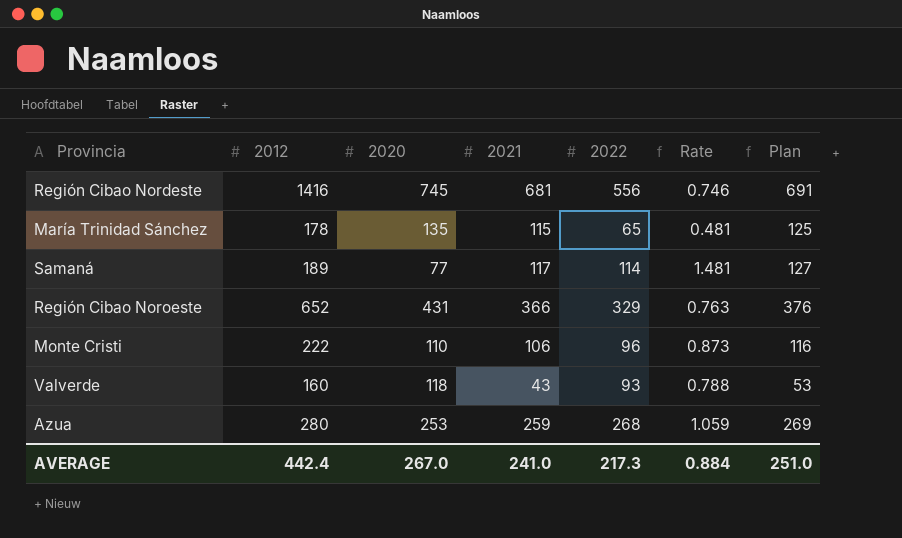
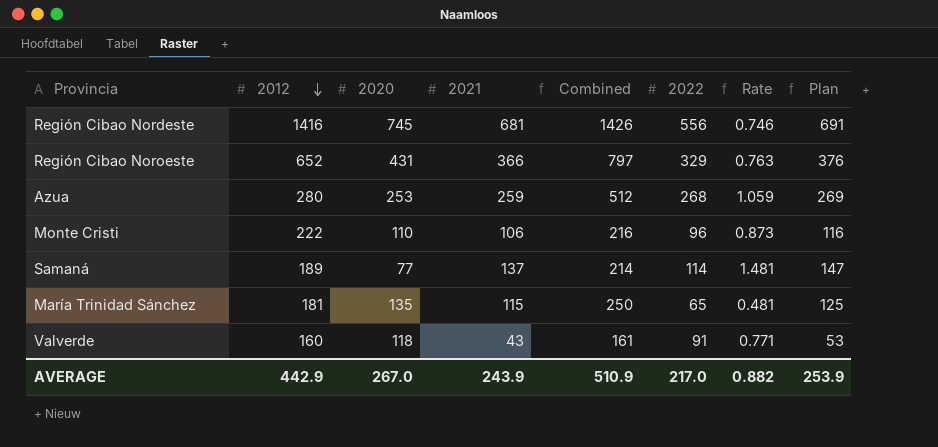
row order: none -> 2012 descending
column Combined | formula: none -> [2020] + [2021]
Samaná | 2021: 117 -> 137
Samaná | Plan: 127 -> 147
María Trinidad Sánchez | 2012: 178 -> 181
Valverde | 2022: 93 -> 91
Valverde | Rate: 0.788 -> 0.771
AVERAGE | 2012: 442.4 -> 442.9
AVERAGE | 2021: 241.0 -> 243.9
AVERAGE | 2022: 217.3 -> 217.0
AVERAGE | Rate: 0.884 -> 0.882
AVERAGE | Plan: 251.0 -> 253.9

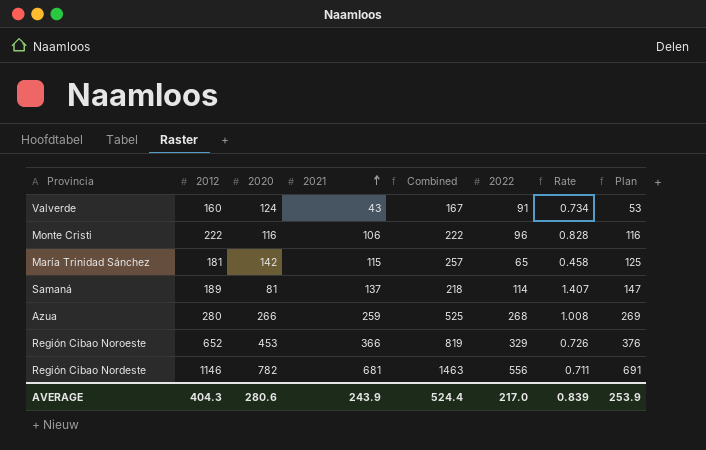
row order: 2012 descending -> 2021 ascending
Valverde | 2020: 118 -> 124
Valverde | Combined: 161 -> 167
Valverde | Rate: 0.771 -> 0.734
Monte Cristi | 2020: 110 -> 116
Monte Cristi | Combined: 216 -> 222
Monte Cristi | Rate: 0.873 -> 0.828
María Trinidad Sánchez | 2020: 135 -> 142
María Trinidad Sánchez | Combined: 250 -> 257
María Trinidad Sánchez | Rate: 0.481 -> 0.458
Samaná | 2020: 77 -> 81
Samaná | Combined: 214 -> 218
Samaná | Rate: 1.481 -> 1.407
Azua | 2020: 253 -> 266
Azua | Combined: 512 -> 525
Azua | Rate: 1.059 -> 1.008
Región Cibao Noroeste | 2020: 431 -> 453
Región Cibao Noroeste | Combined: 797 -> 819
Región Cibao Noroeste | Rate: 0.763 -> 0.726
Región Cibao Nordeste | 2012: 1416 -> 1146
Región Cibao Nordeste | 2020: 745 -> 782
Región Cibao Nordeste | Combined: 1426 -> 1463
Región Cibao Nordeste | Rate: 0.746 -> 0.711
AVERAGE | 2012: 442.9 -> 404.3
AVERAGE | 2020: 267.0 -> 280.6
AVERAGE | Combined: 510.9 -> 524.4
AVERAGE | Rate: 0.882 -> 0.839

